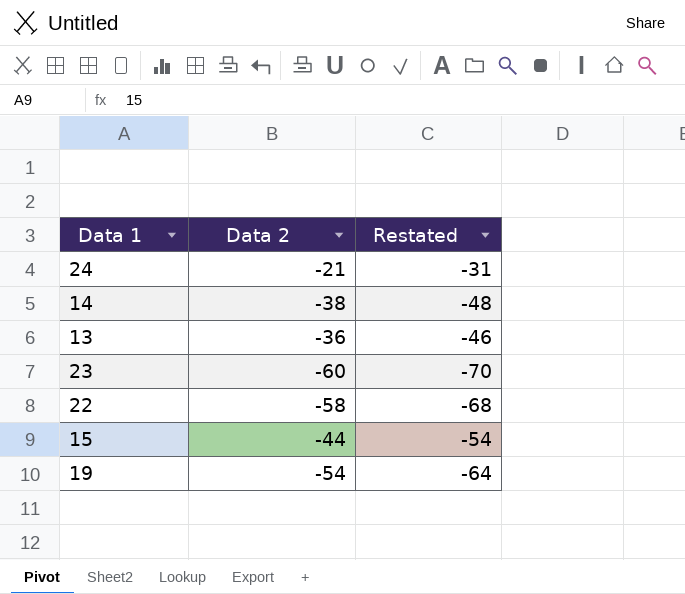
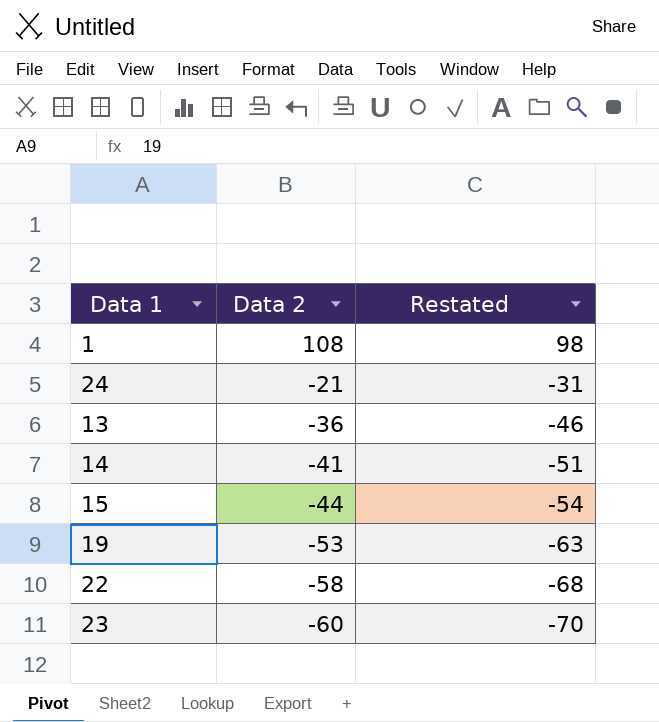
row order: none -> Data 2 descending
row 1: none -> 108 | 98
14 | Data 2: -38 -> -41
14 | Restated: -48 -> -51
19 | Data 2: -54 -> -53
19 | Restated: -64 -> -63

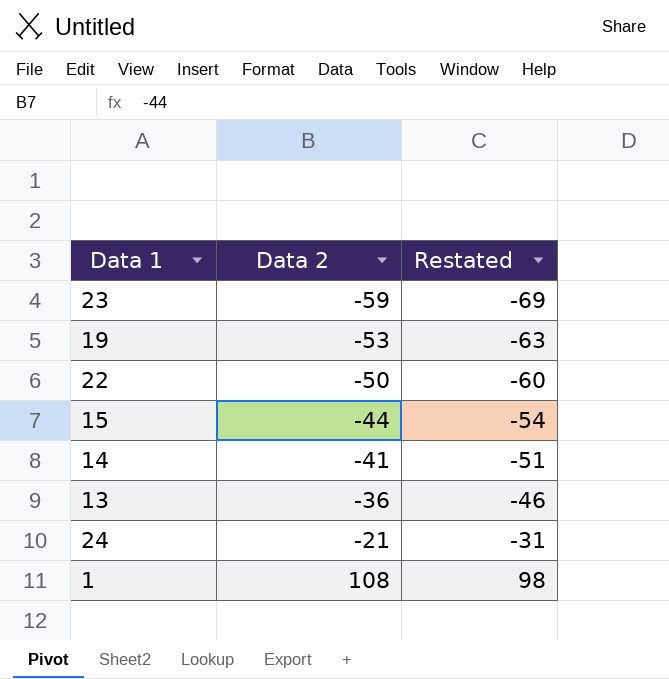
row order: Data 2 descending -> Data 2 ascending
23 | Data 2: -60 -> -59
23 | Restated: -70 -> -69
22 | Data 2: -58 -> -50
22 | Restated: -68 -> -60

